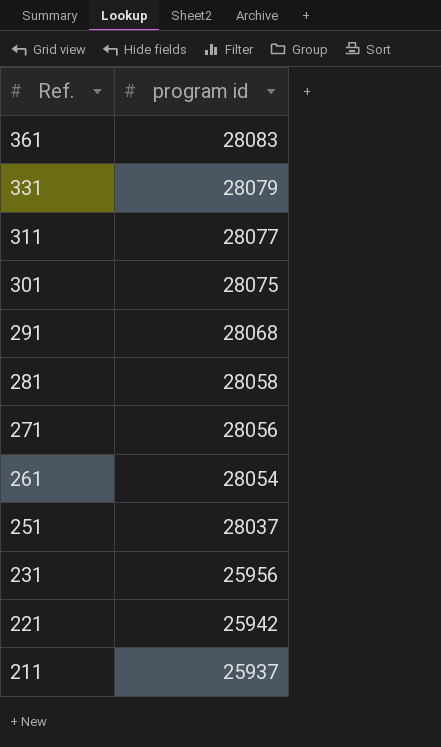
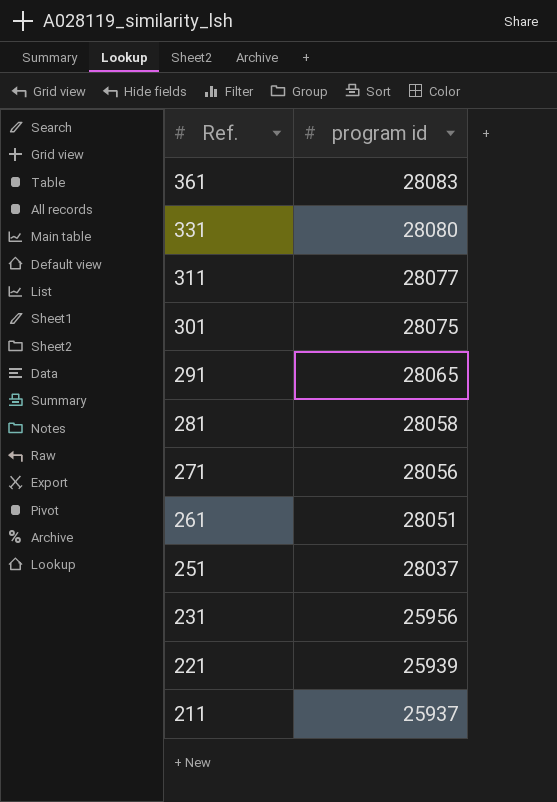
331 | program id: 28079 -> 28080
291 | program id: 28068 -> 28065
261 | program id: 28054 -> 28051
221 | program id: 25942 -> 25939

